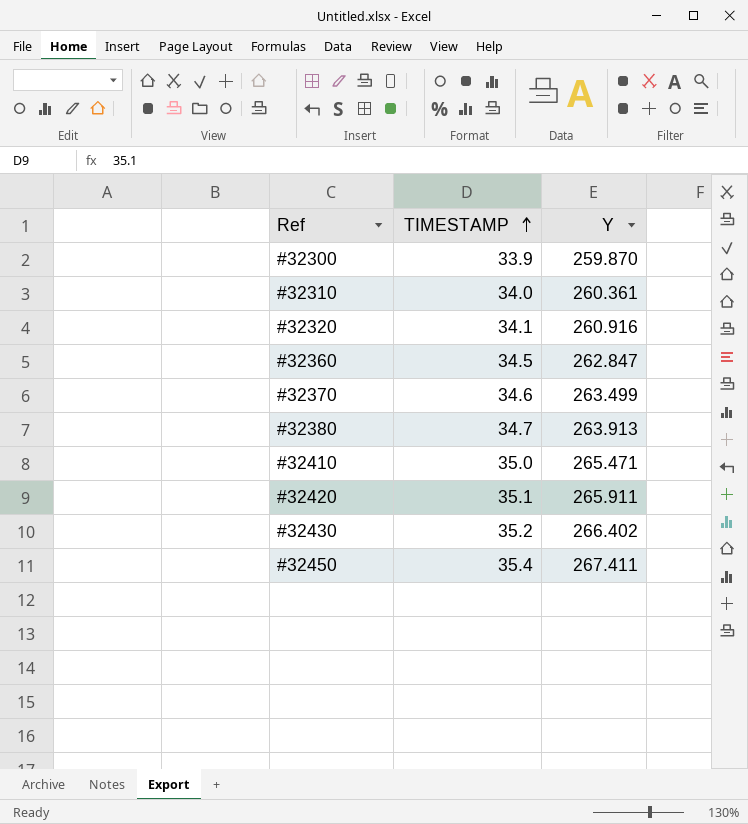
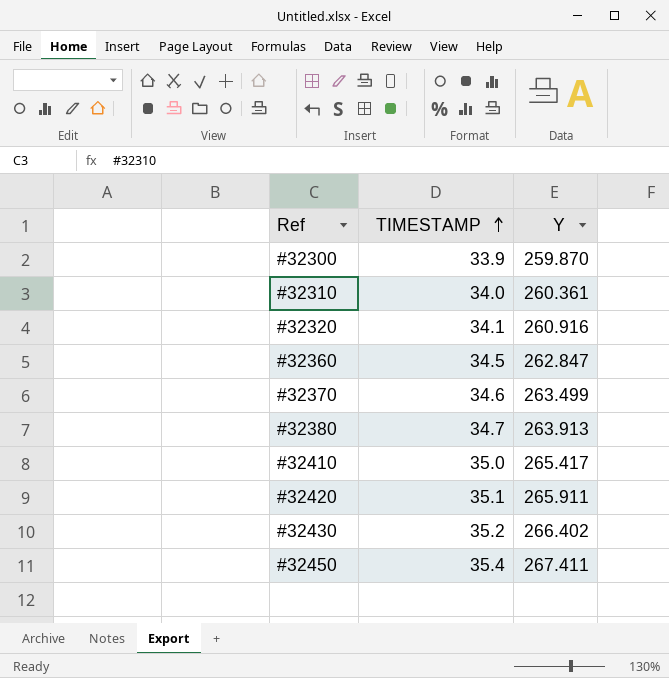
#32410 | Y: 265.471 -> 265.417

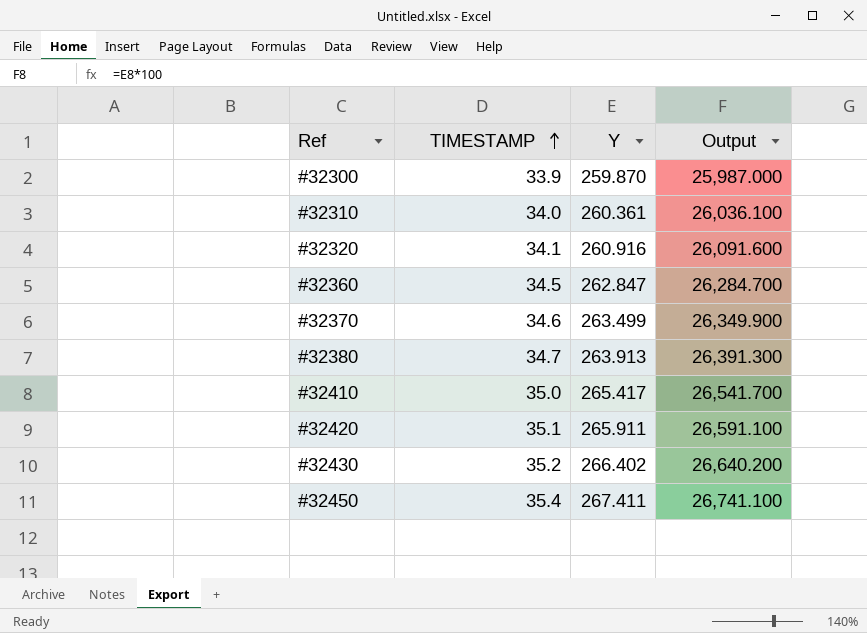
column Output | formula: none -> [Y] * 100

